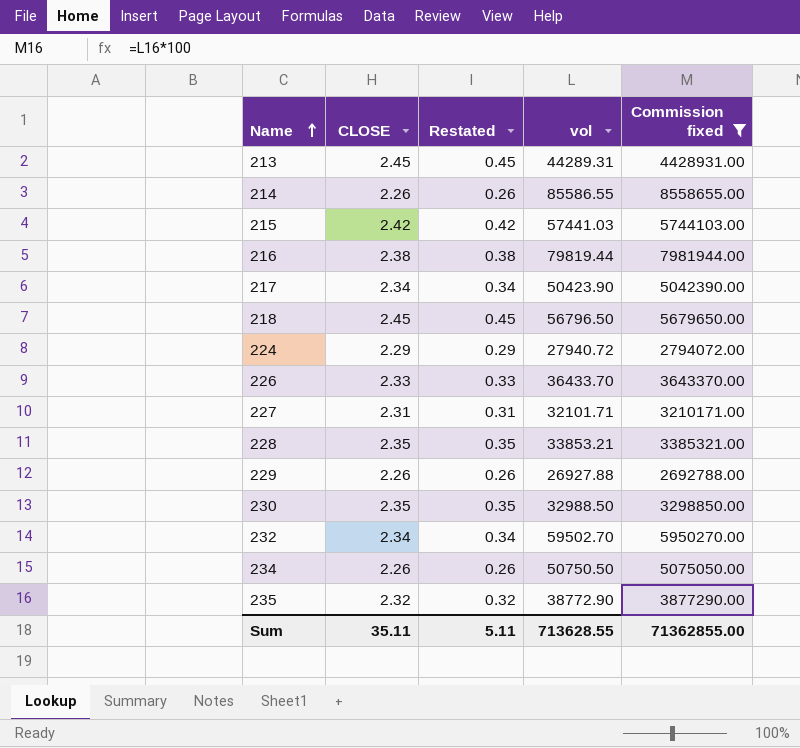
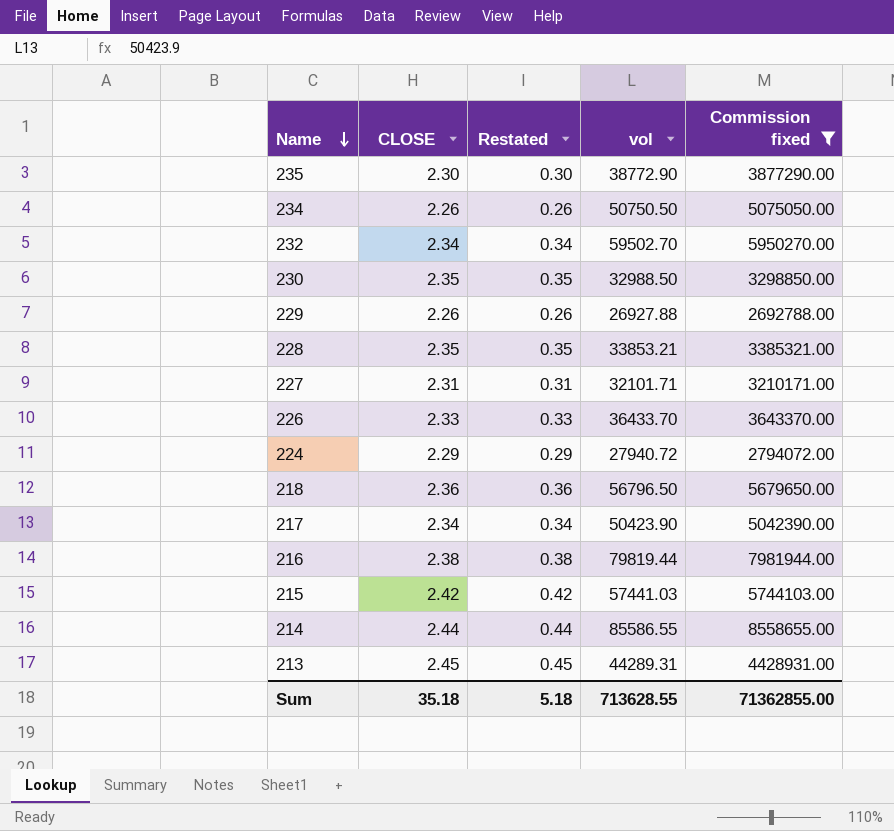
row order: Name ascending -> Name descending
235 | CLOSE: 2.32 -> 2.30
235 | Restated: 0.32 -> 0.30
218 | CLOSE: 2.45 -> 2.36
218 | Restated: 0.45 -> 0.36
214 | CLOSE: 2.26 -> 2.44
214 | Restated: 0.26 -> 0.44
Sum | CLOSE: 35.11 -> 35.18
Sum | Restated: 5.11 -> 5.18

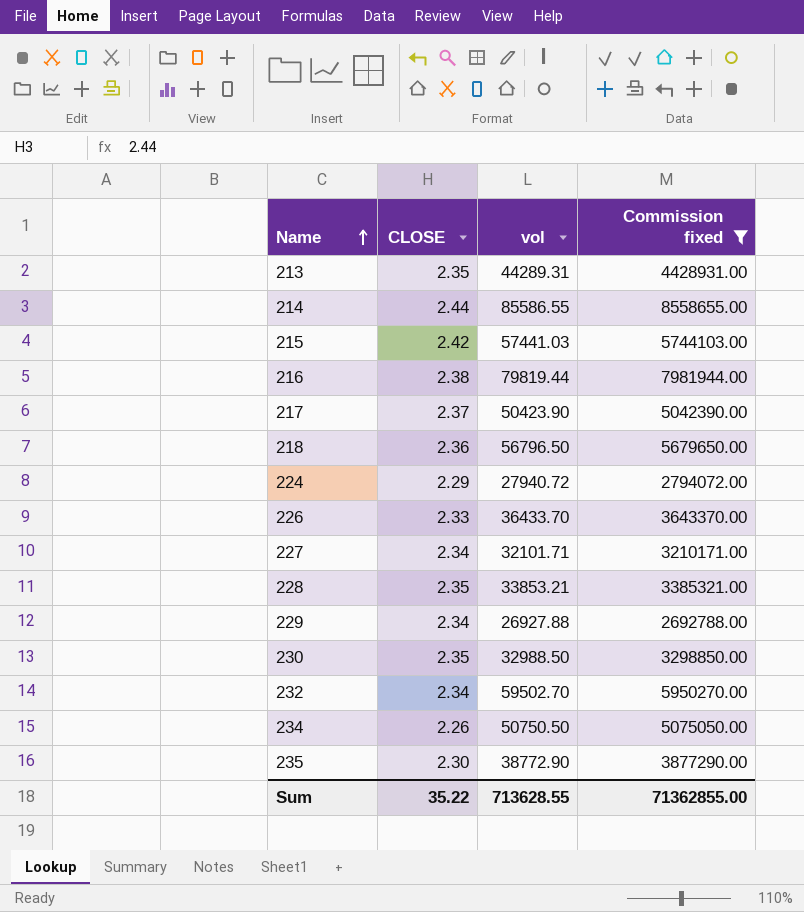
row order: Name descending -> Name ascending
column Restated | formula: [CLOSE] - 2 -> none
213 | CLOSE: 2.45 -> 2.35
217 | CLOSE: 2.34 -> 2.37
227 | CLOSE: 2.31 -> 2.34
229 | CLOSE: 2.26 -> 2.34
Sum | CLOSE: 35.18 -> 35.22

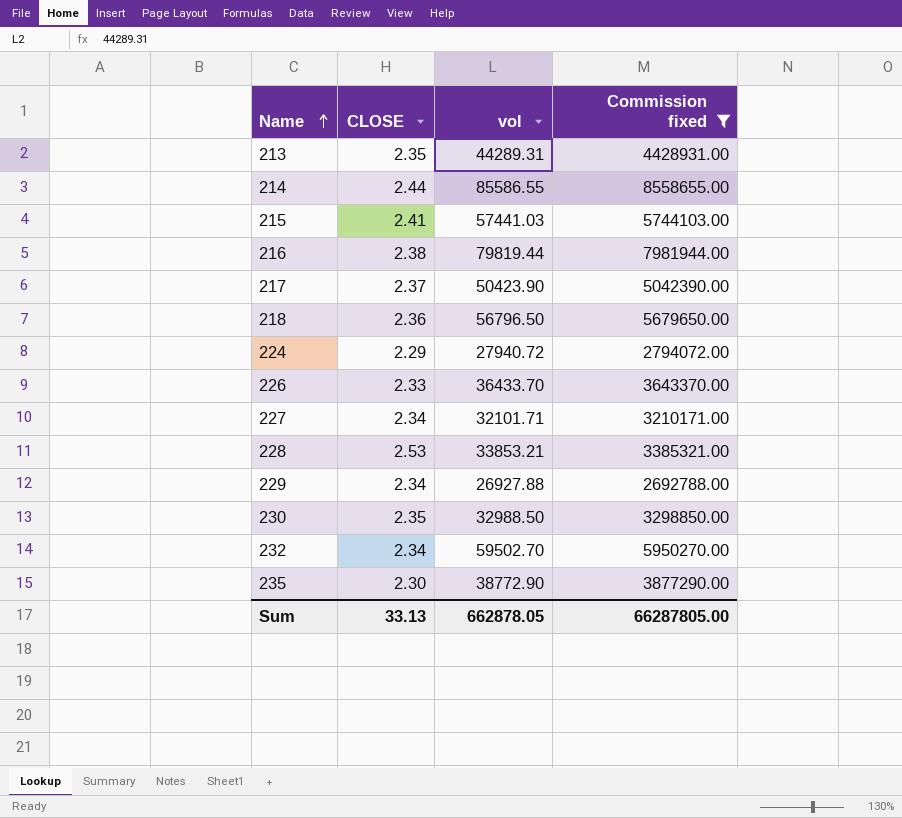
row 234: 2.26 | 50750.50 | 5075050.00 -> none
215 | CLOSE: 2.42 -> 2.41
228 | CLOSE: 2.35 -> 2.53
Sum | CLOSE: 35.22 -> 33.13
Sum | vol: 713628.55 -> 662878.05
Sum | Commission fixed: 71362855.00 -> 66287805.00

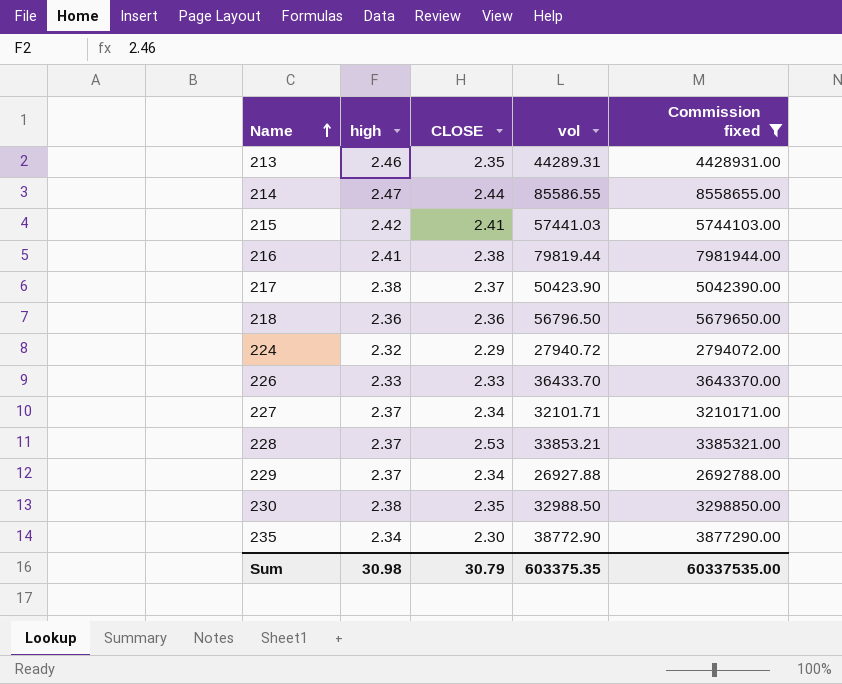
column high | position: none -> 2
row 232: 2.34 | 59502.70 | 5950270.00 -> none
Sum | CLOSE: 33.13 -> 30.79
Sum | vol: 662878.05 -> 603375.35
Sum | Commission fixed: 66287805.00 -> 60337535.00

